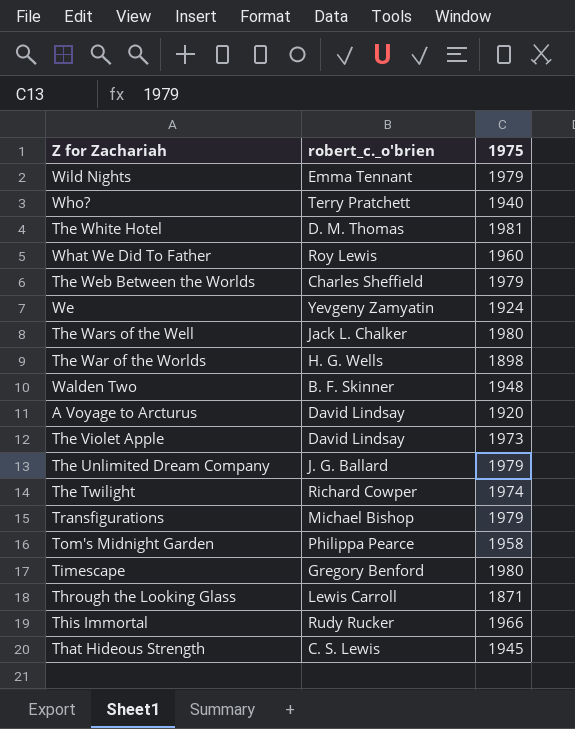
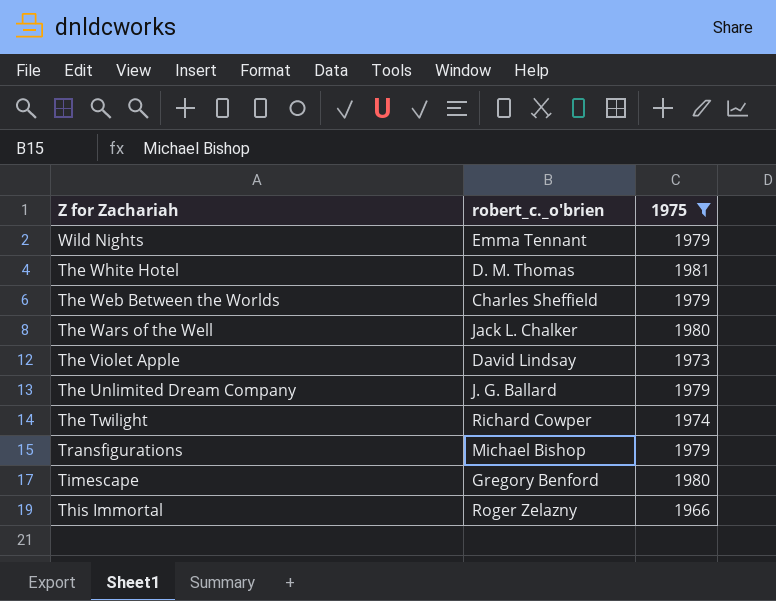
filter: none -> 1975 >= 1966
This Immortal | robert_c._o'brien: Rudy Rucker -> Roger Zelazny

